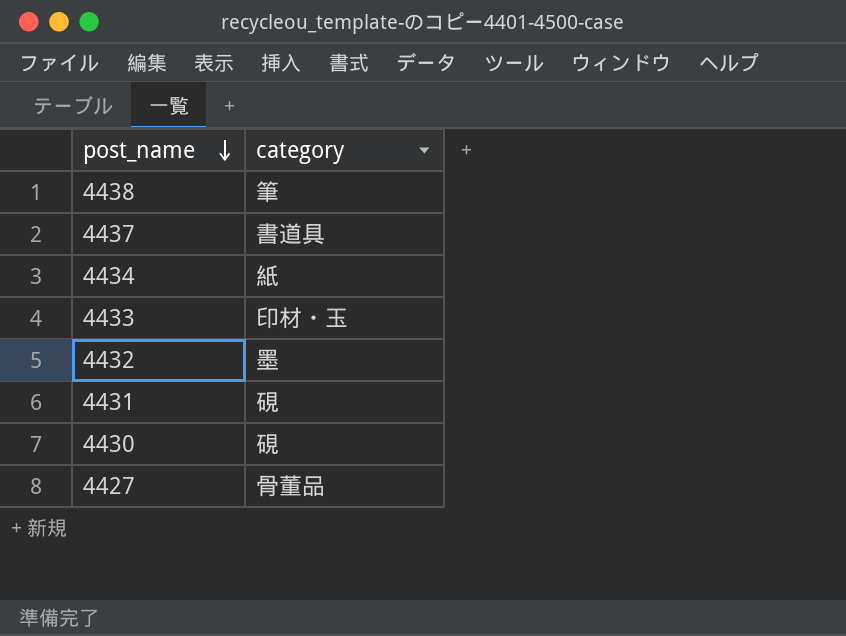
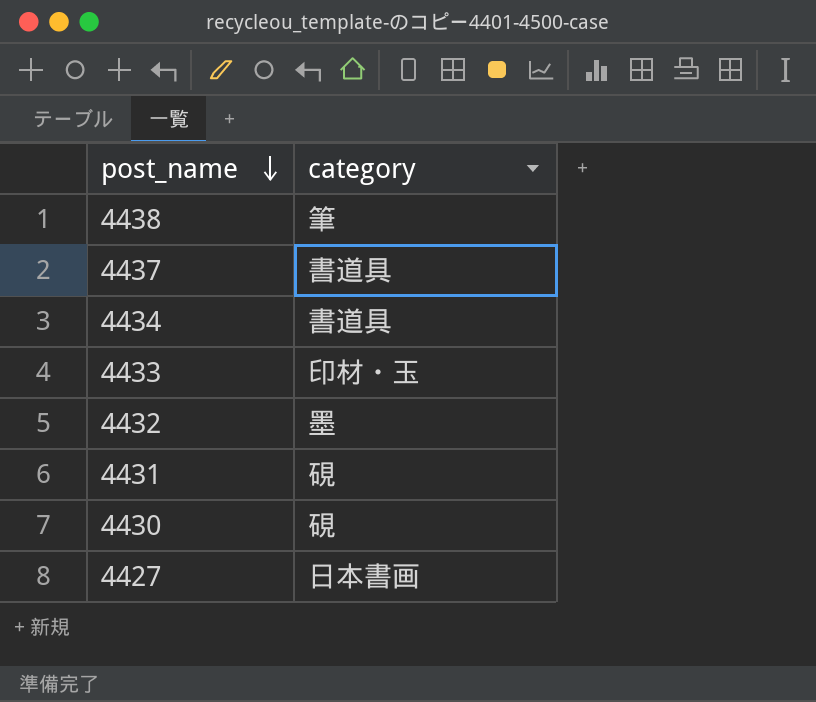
4434 | category: 紙 -> 書道具
4427 | category: 骨董品 -> 日本書画

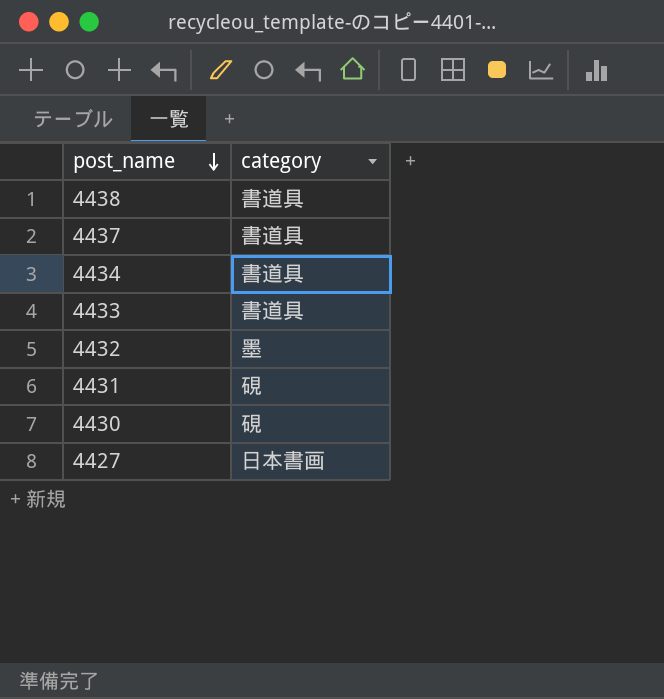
4438 | category: 筆 -> 書道具
4433 | category: 印材・玉 -> 書道具

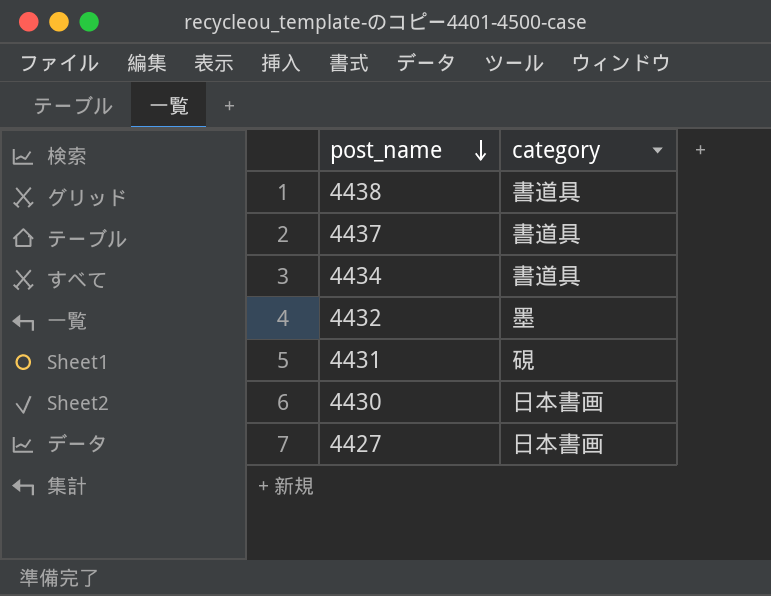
row 4433: 書道具 -> none
4430 | category: 硯 -> 日本書画

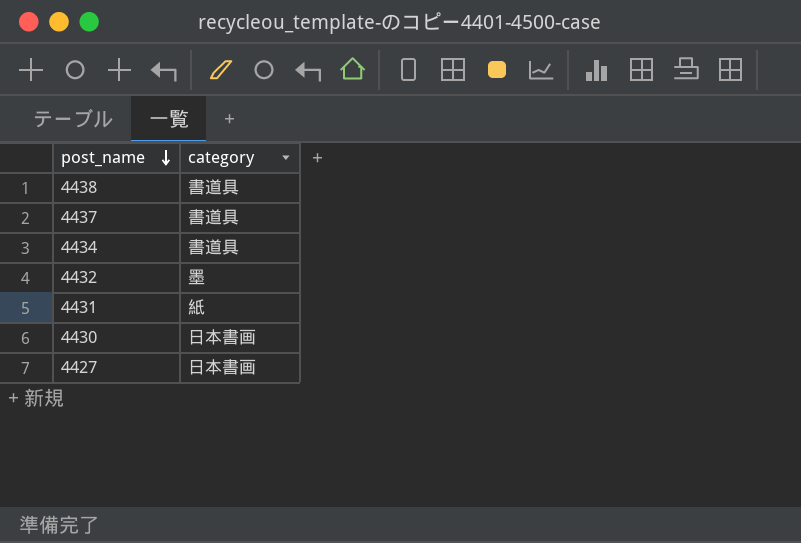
4431 | category: 硯 -> 紙

